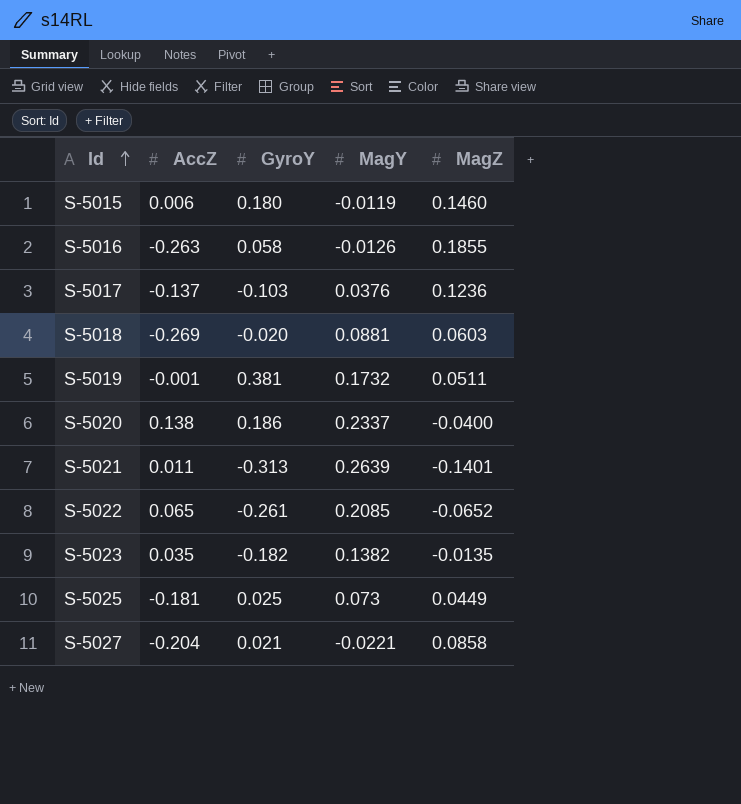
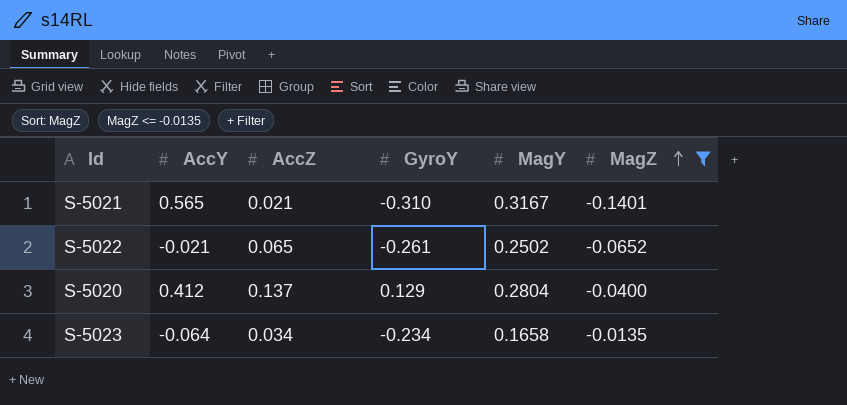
filter: none -> MagZ <= -0.0135
row order: Id ascending -> MagZ ascending
column AccY | position: none -> 2
S-5021 | AccZ: 0.011 -> 0.021
S-5021 | GyroY: -0.313 -> -0.310
S-5021 | MagY: 0.2639 -> 0.3167
S-5022 | MagY: 0.2085 -> 0.2502
S-5020 | AccZ: 0.138 -> 0.137
S-5020 | GyroY: 0.186 -> 0.129
S-5020 | MagY: 0.2337 -> 0.2804
S-5023 | AccZ: 0.035 -> 0.034
S-5023 | GyroY: -0.182 -> -0.234
S-5023 | MagY: 0.1382 -> 0.1658

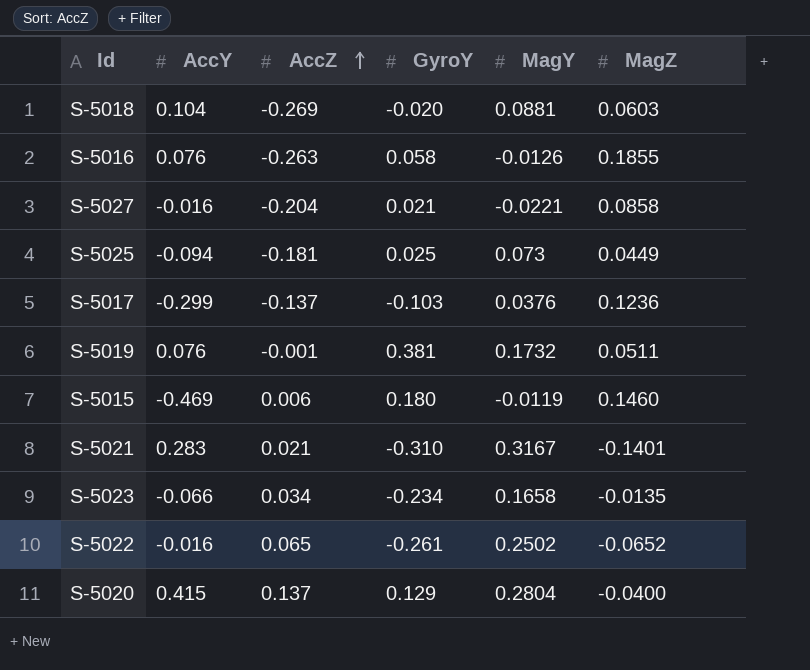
filter: MagZ <= -0.0135 -> none
row order: MagZ ascending -> AccZ ascending
S-5021 | AccY: 0.565 -> 0.283
S-5023 | AccY: -0.064 -> -0.066
S-5022 | AccY: -0.021 -> -0.016
S-5020 | AccY: 0.412 -> 0.415

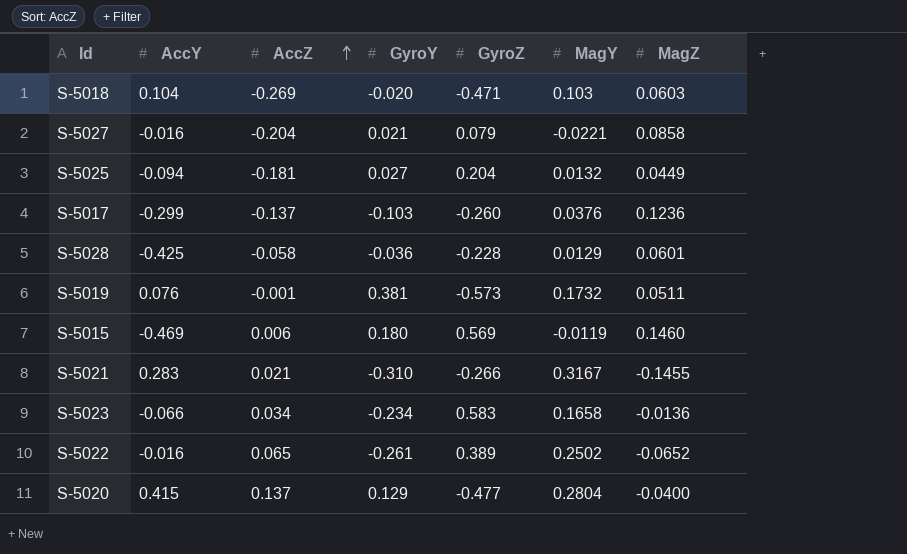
column GyroZ | position: none -> 5
row S-5016: 0.076 | -0.263 | 0.058 | -0.0126 | 0.1855 -> none
S-5018 | MagY: 0.0881 -> 0.103
S-5025 | GyroY: 0.025 -> 0.027
S-5025 | MagY: 0.073 -> 0.0132
row S-5028: none -> -0.425 | -0.058 | -0.036 | -0.228 | 0.0129 | 0.0601
S-5021 | MagZ: -0.1401 -> -0.1455
S-5023 | MagZ: -0.0135 -> -0.0136

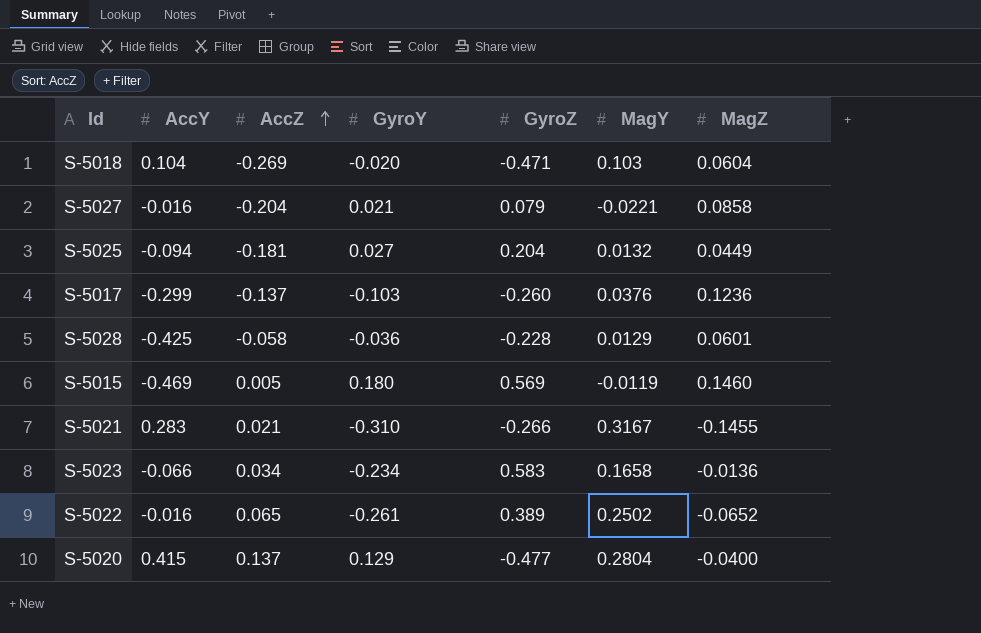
row S-5019: 0.076 | -0.001 | 0.381 | -0.573 | 0.1732 | 0.0511 -> none
S-5018 | MagZ: 0.0603 -> 0.0604
S-5015 | AccZ: 0.006 -> 0.005

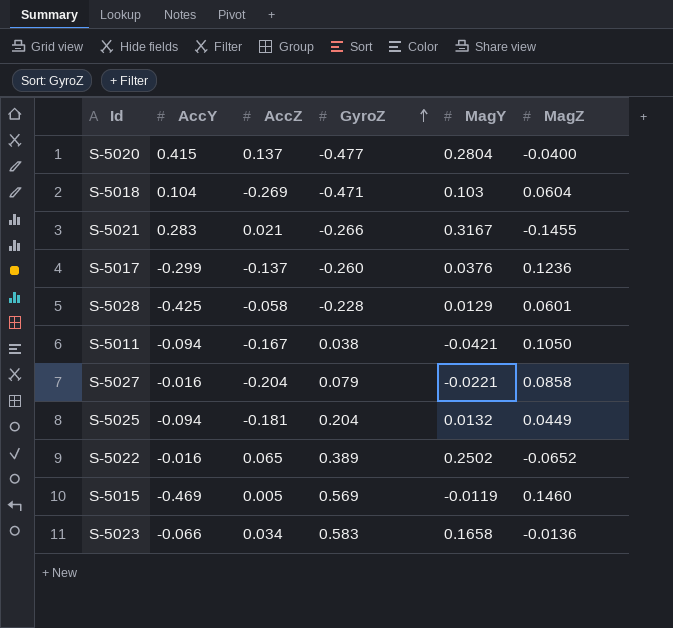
row order: AccZ ascending -> GyroZ ascending
column GyroY | position: 4 -> none
row S-5011: none -> -0.094 | -0.167 | 0.038 | -0.0421 | 0.1050

